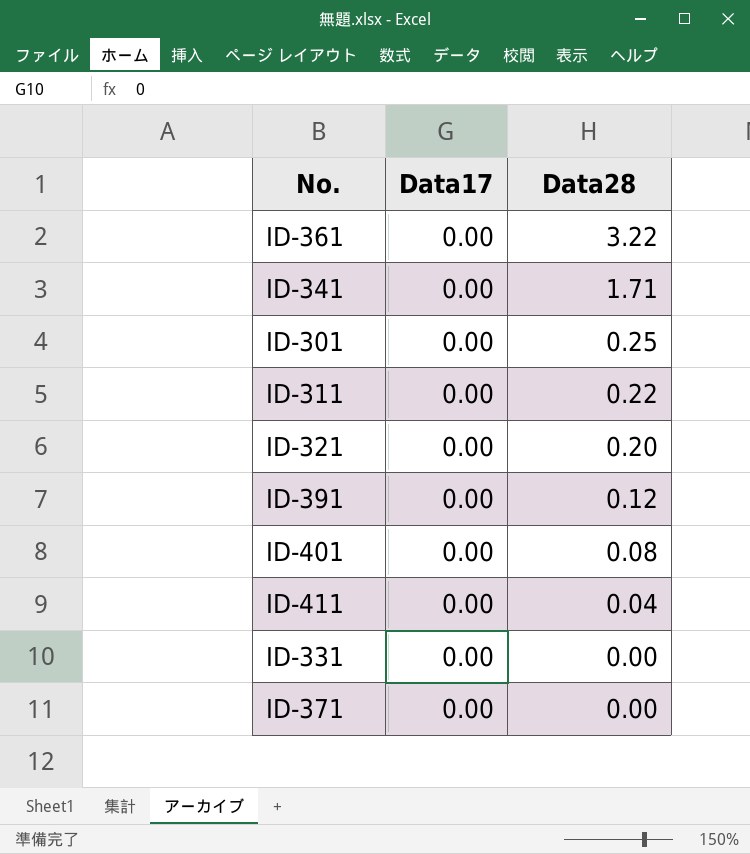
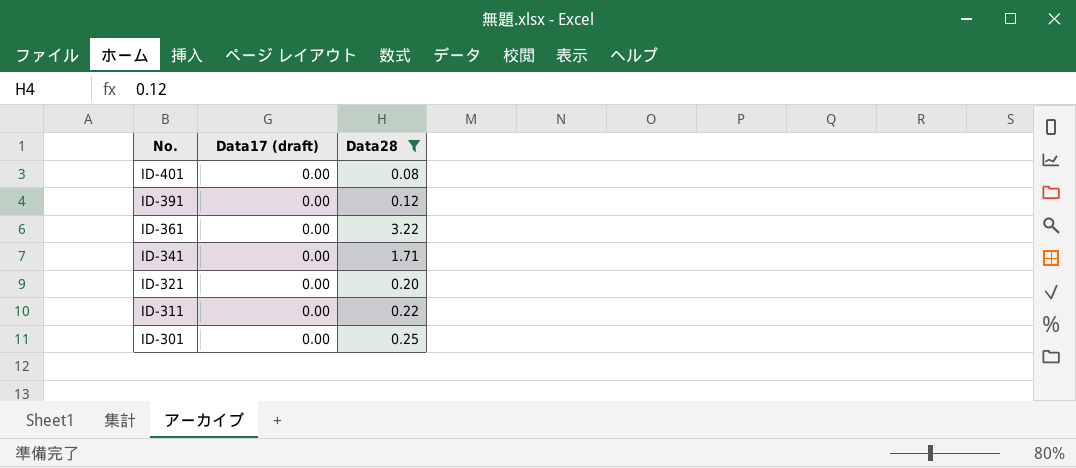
filter: none -> Data28 >= 0.08
row order: Data28 descending -> No. descending
column name: Data17 -> Data17 (draft)

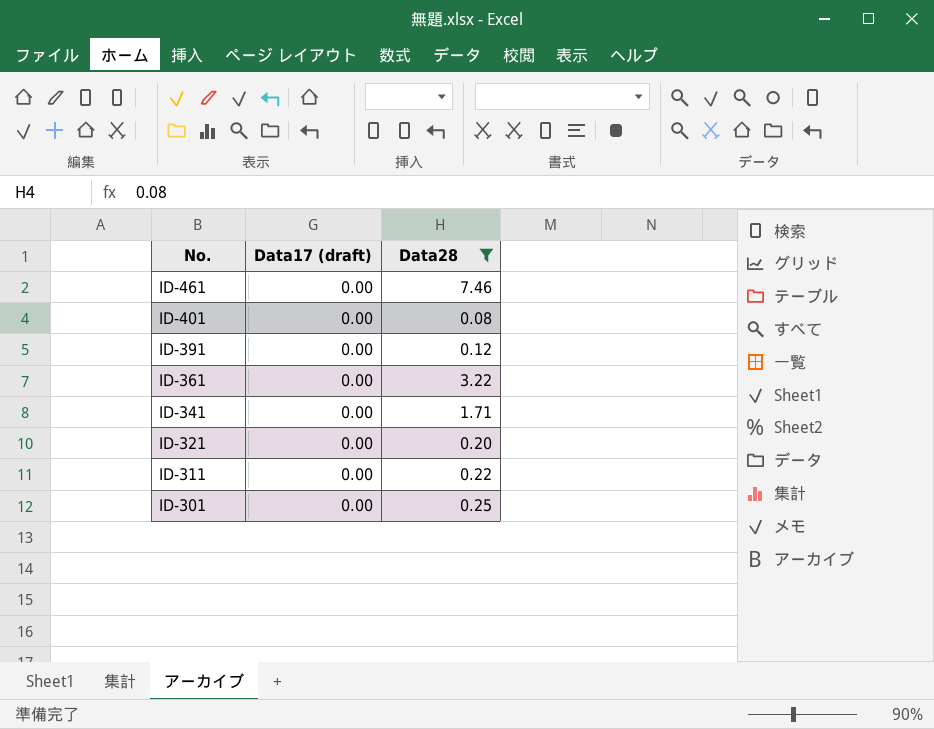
row ID-461: none -> 0.00 | 7.46

